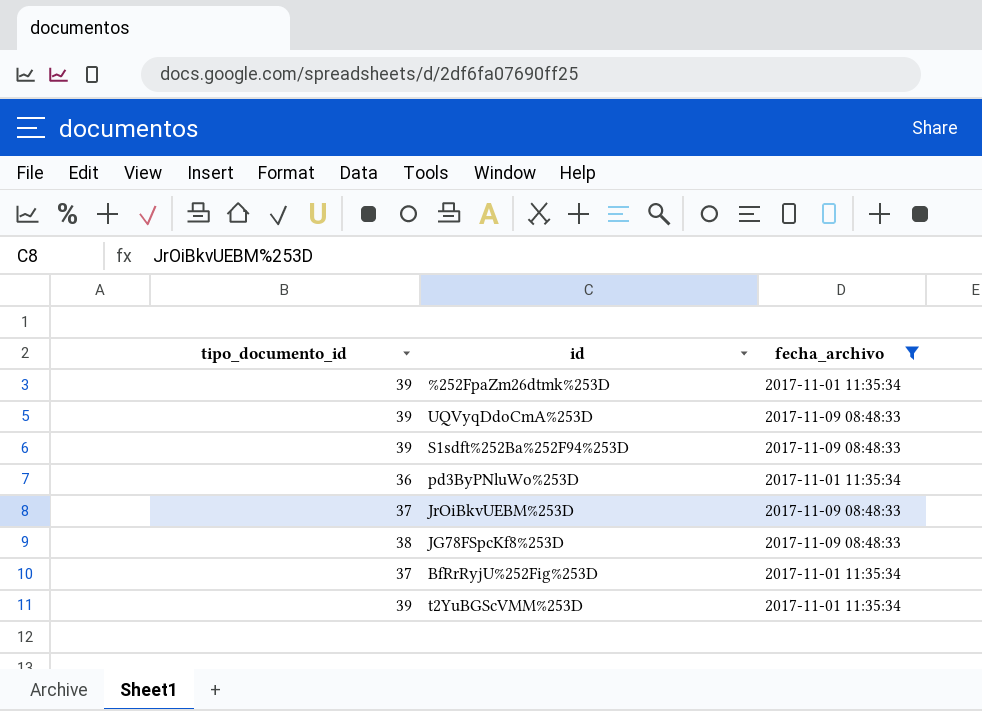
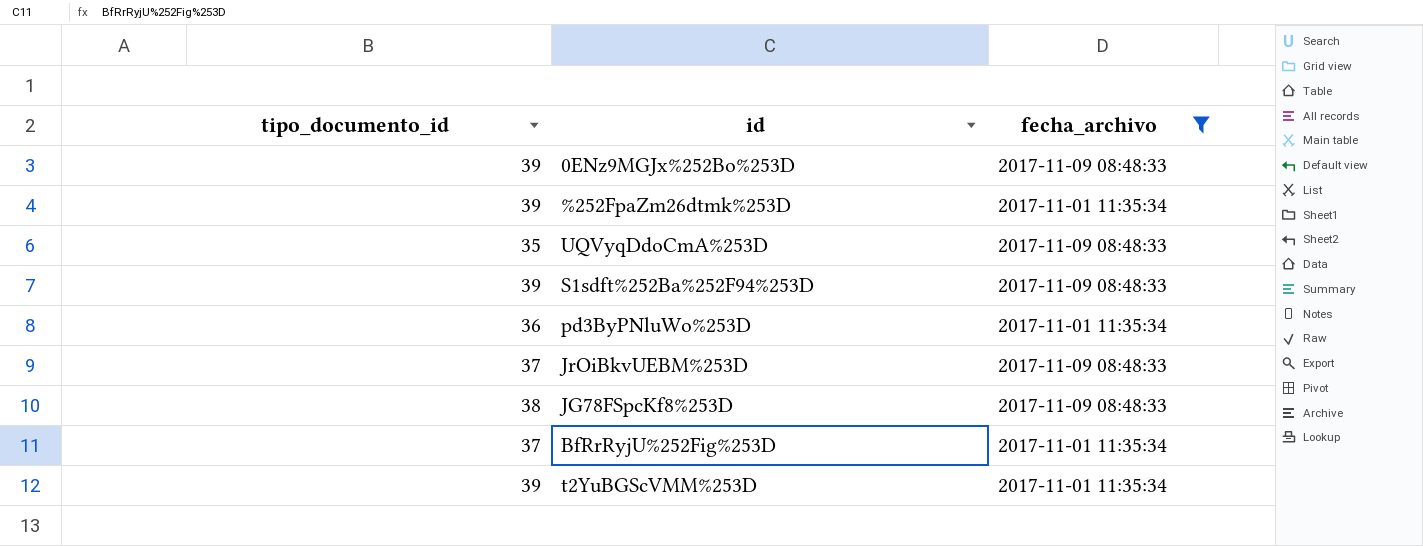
row 0ENz9MGJx%252Bo%253D: none -> 39 | 2017-11-09 08:48:33
UQVyqDdoCmA%253D | tipo_documento_id: 39 -> 35

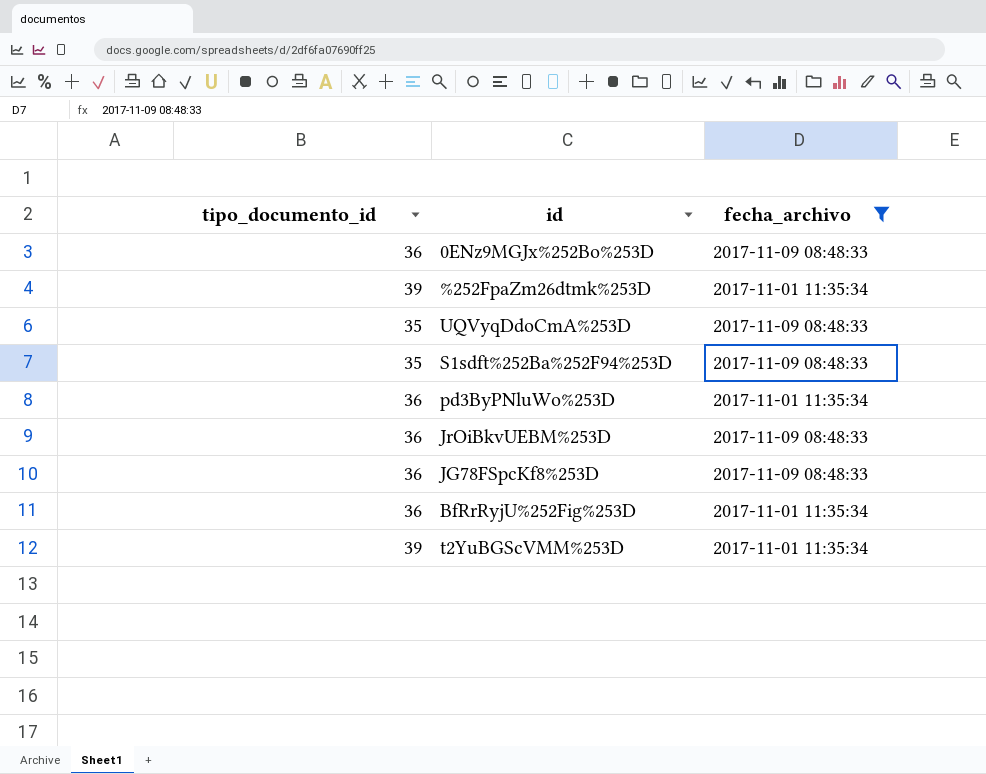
0ENz9MGJx%252Bo%253D | tipo_documento_id: 39 -> 36
S1sdft%252Ba%252F94%253D | tipo_documento_id: 39 -> 35
JrOiBkvUEBM%253D | tipo_documento_id: 37 -> 36
JG78FSpcKf8%253D | tipo_documento_id: 38 -> 36
BfRrRyjU%252Fig%253D | tipo_documento_id: 37 -> 36

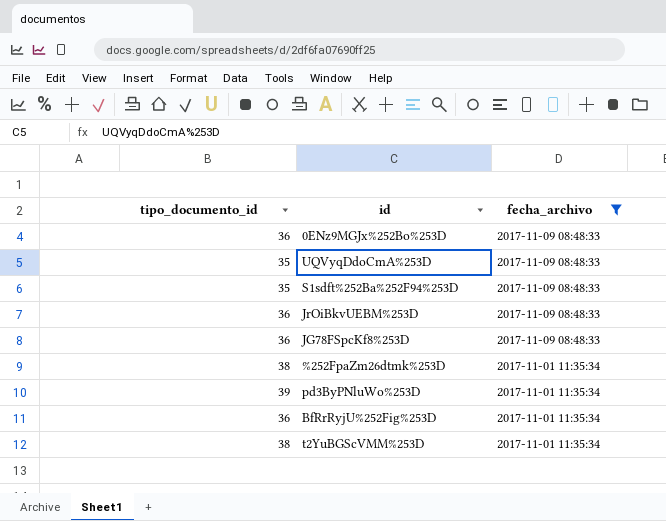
row order: none -> fecha_archivo descending
%252FpaZm26dtmk%253D | tipo_documento_id: 39 -> 38
pd3ByPNluWo%253D | tipo_documento_id: 36 -> 39
t2YuBGScVMM%253D | tipo_documento_id: 39 -> 38

